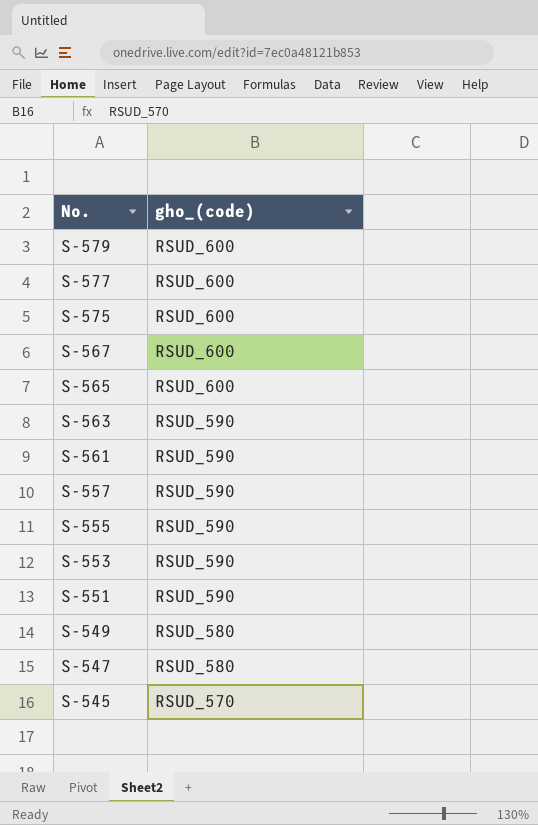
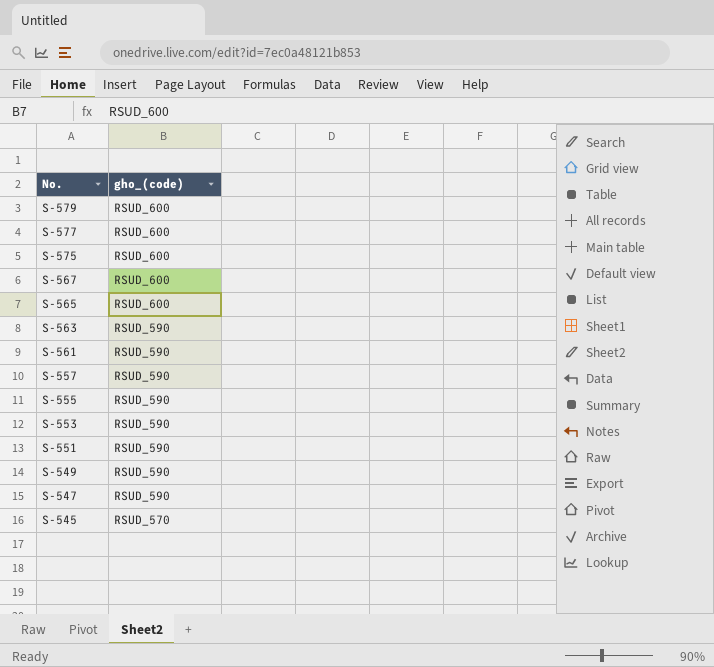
S-549 | gho_(code): RSUD_580 -> RSUD_590
S-547 | gho_(code): RSUD_580 -> RSUD_590

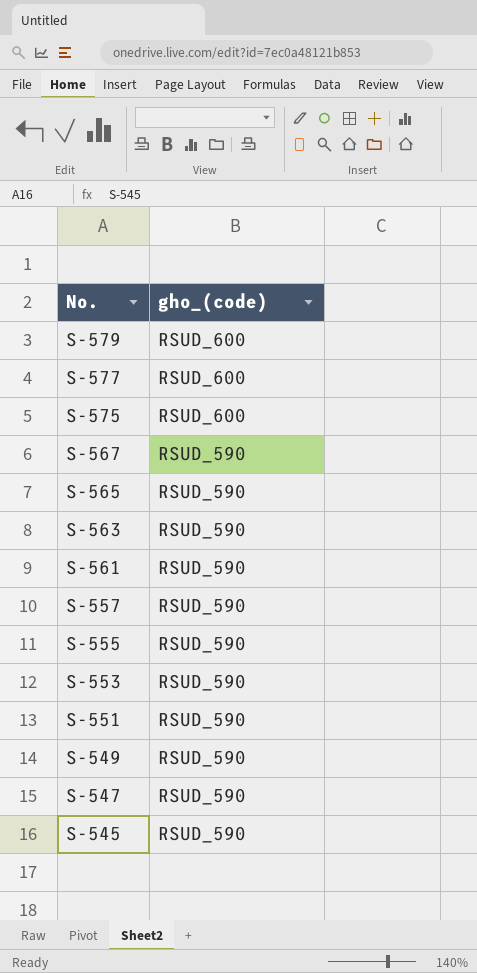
S-567 | gho_(code): RSUD_600 -> RSUD_590
S-565 | gho_(code): RSUD_600 -> RSUD_590
S-545 | gho_(code): RSUD_570 -> RSUD_590

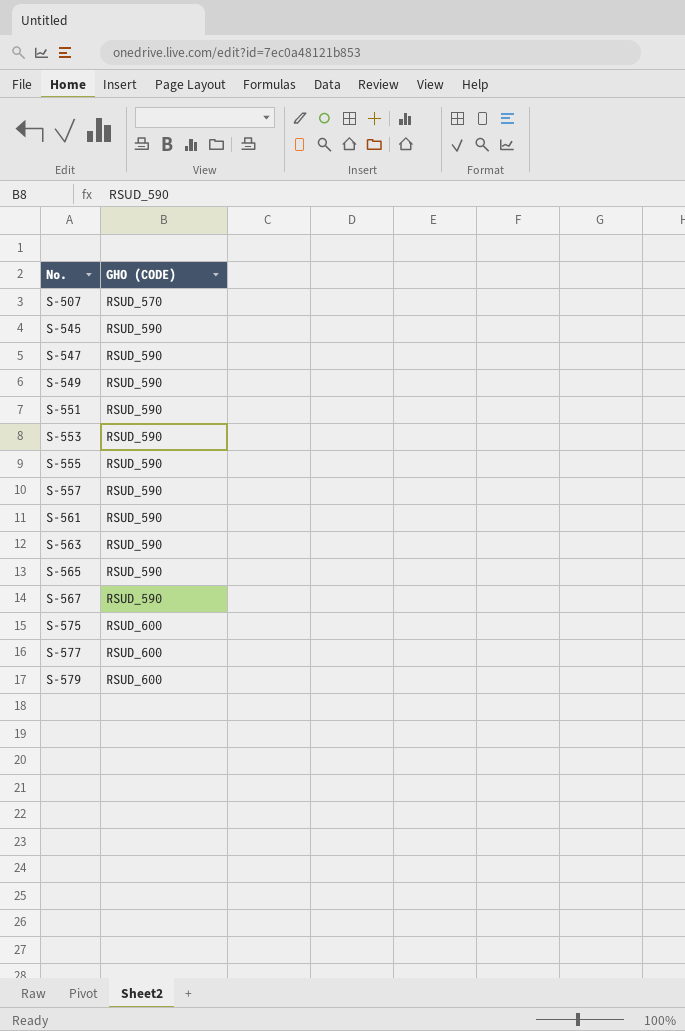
row order: No. descending -> No. ascending
column name: gho_(code) -> GHO (CODE)
row S-507: none -> RSUD_570

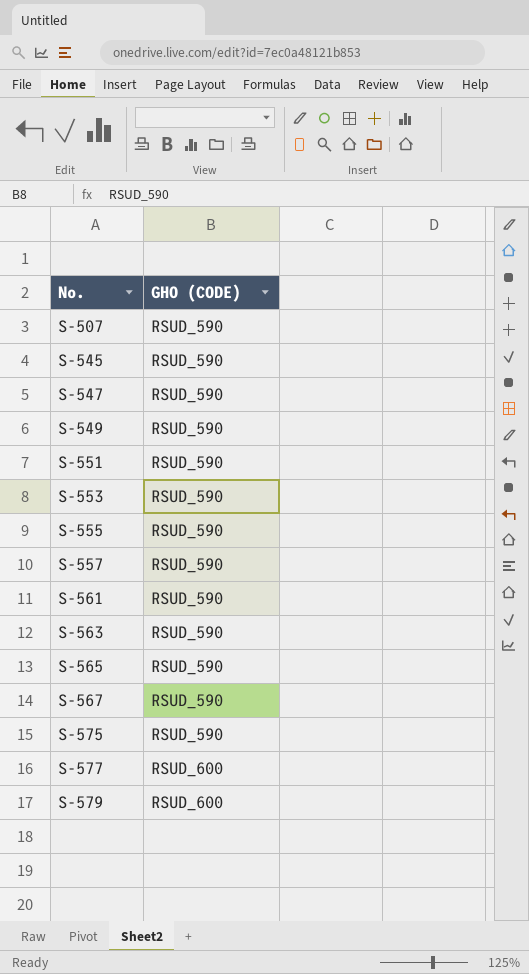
S-507 | GHO (CODE): RSUD_570 -> RSUD_590
S-575 | GHO (CODE): RSUD_600 -> RSUD_590

